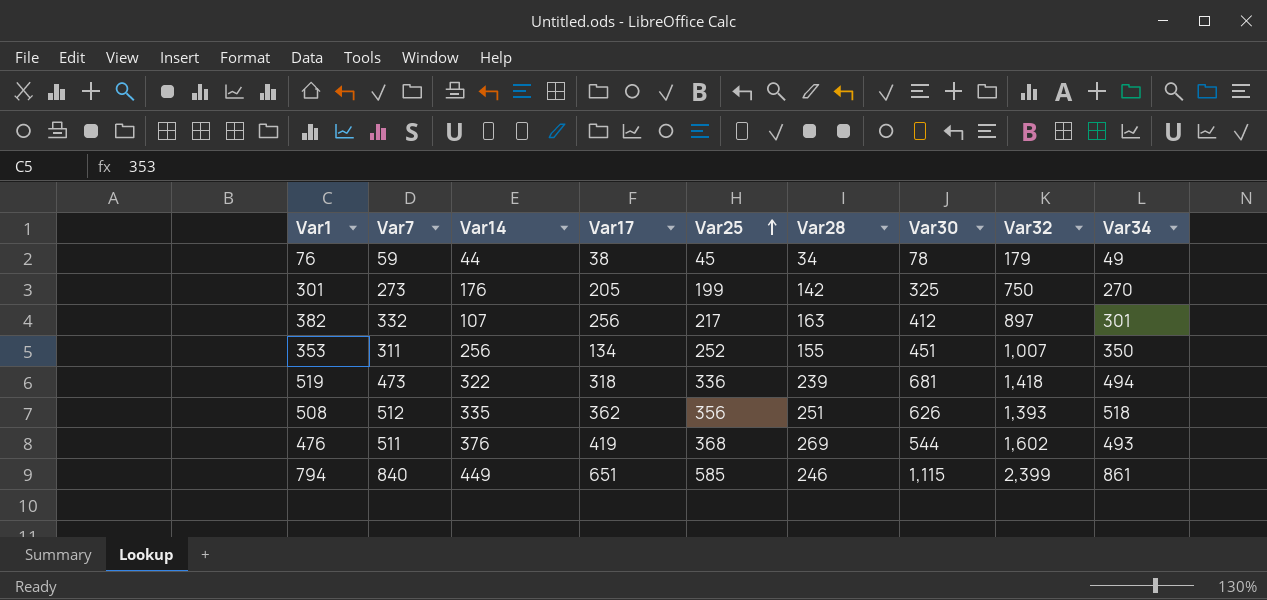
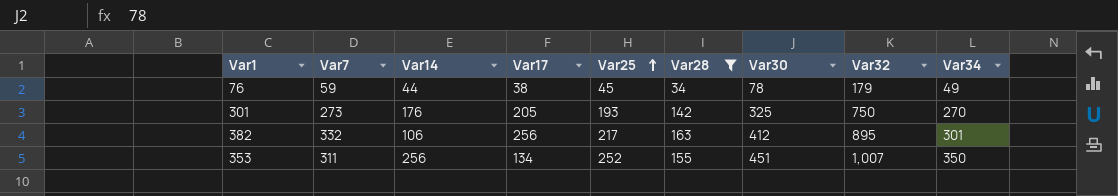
filter: none -> Var28 <= 163
301 | Var25: 199 -> 193
382 | Var14: 107 -> 106
382 | Var32: 897 -> 895

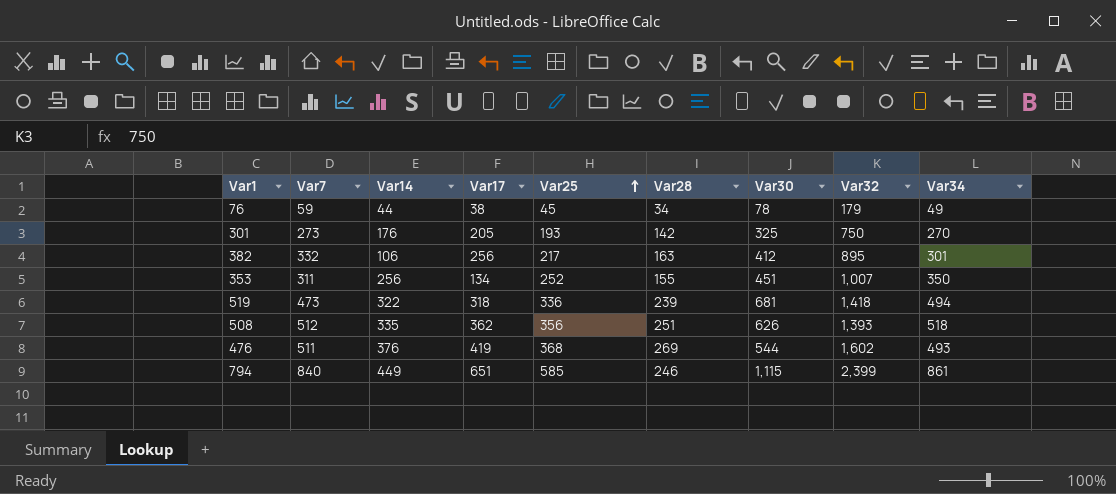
filter: Var28 <= 163 -> none

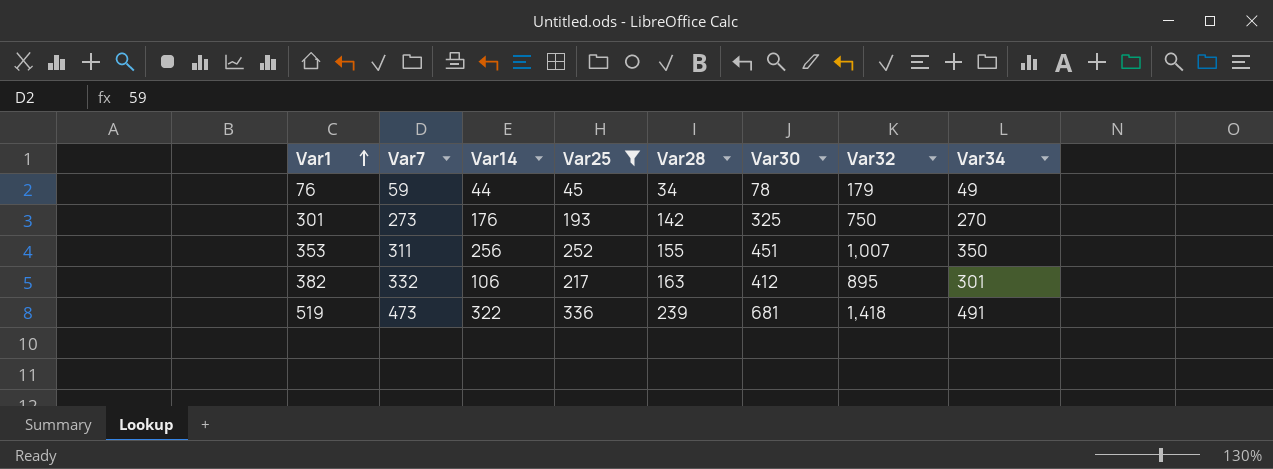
filter: none -> Var25 <= 336
row order: Var25 ascending -> Var1 ascending
column Var17 | position: 4 -> none
519 | Var34: 494 -> 491

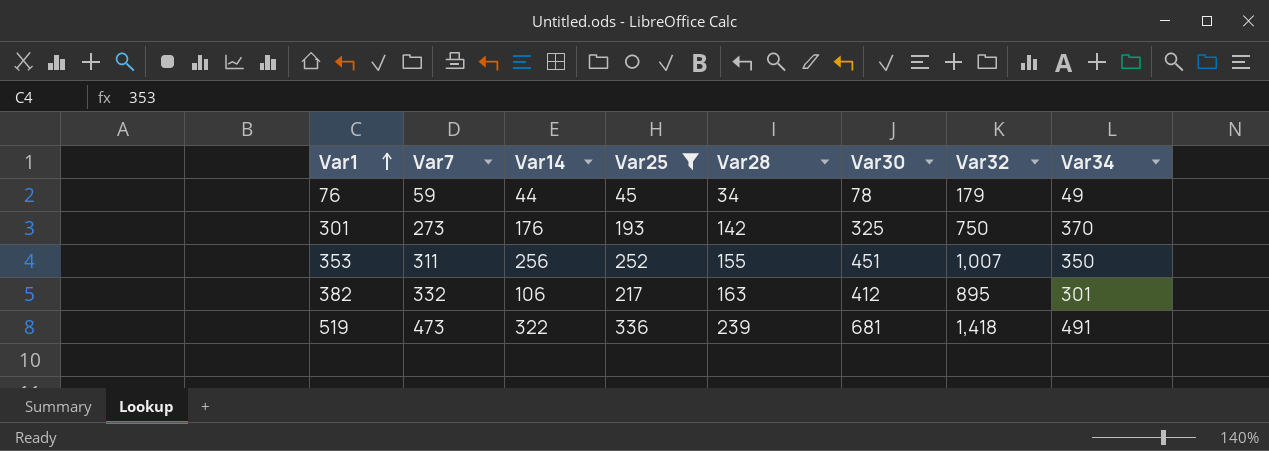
301 | Var34: 270 -> 370

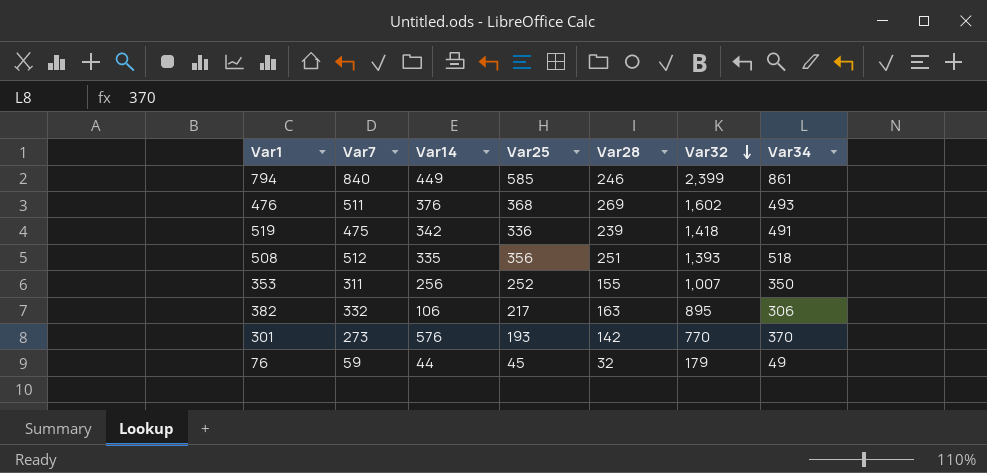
filter: Var25 <= 336 -> none
row order: Var1 ascending -> Var32 descending
column Var30 | position: 6 -> none
519 | Var7: 473 -> 475
519 | Var14: 322 -> 342
382 | Var34: 301 -> 306
301 | Var14: 176 -> 576
301 | Var32: 750 -> 770
76 | Var28: 34 -> 32

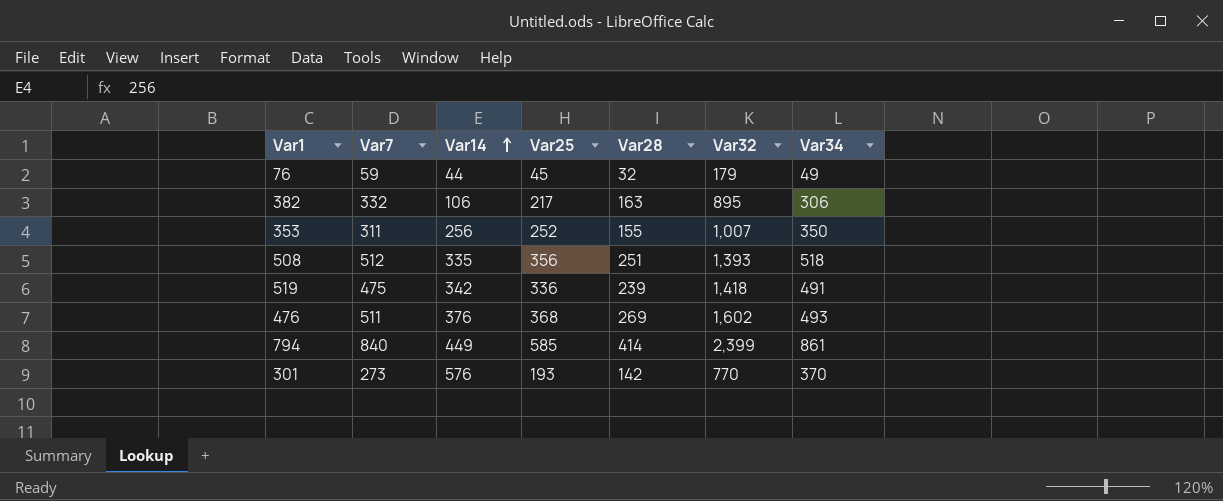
row order: Var32 descending -> Var14 ascending
794 | Var28: 246 -> 414

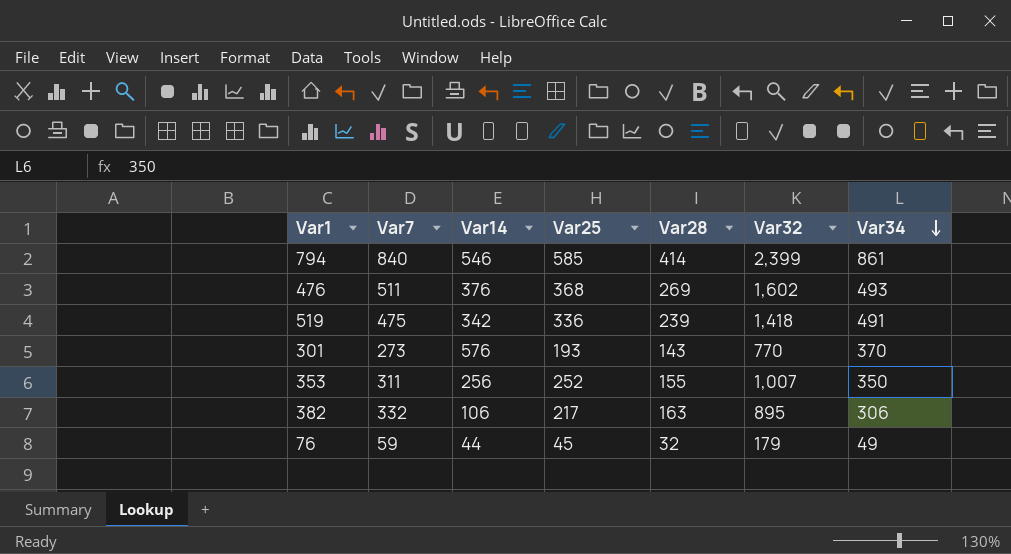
row order: Var14 ascending -> Var34 descending
row 508: 512 | 335 | 356 | 251 | 1,393 | 518 -> none
794 | Var14: 449 -> 546
301 | Var28: 142 -> 143

